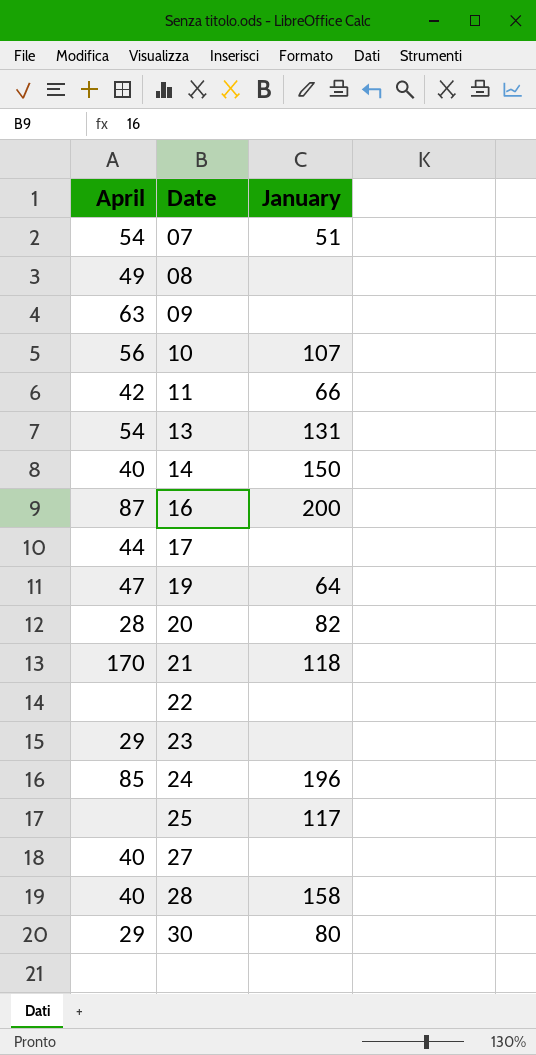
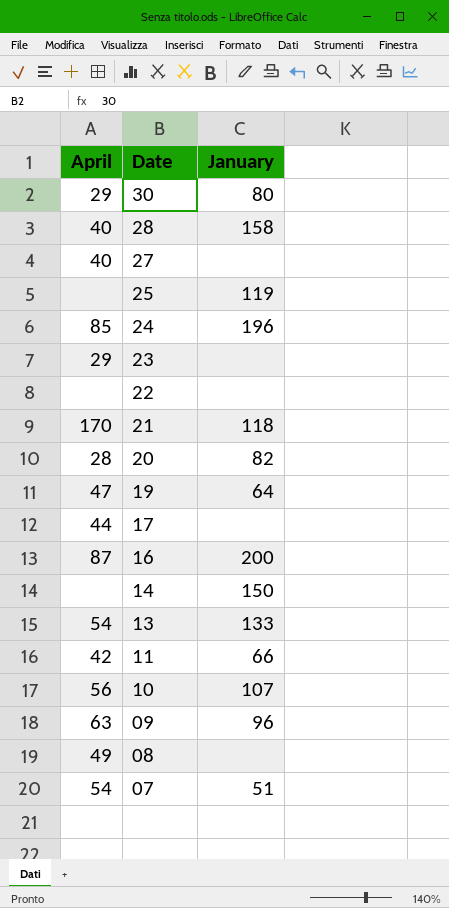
row order: Date ascending -> Date descending
25 | January: 117 -> 119
14 | April: 40 -> none
13 | January: 131 -> 133
09 | January: none -> 96

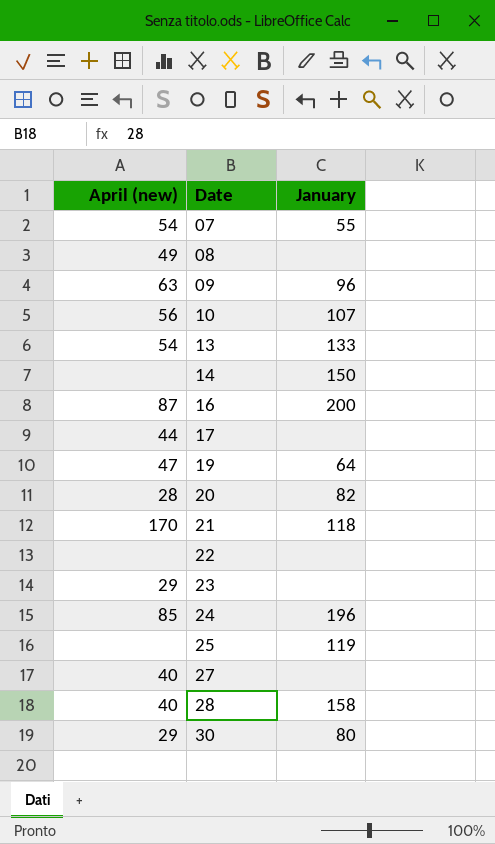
row order: Date descending -> Date ascending
column name: April -> April (new)
row 11: 42 | 66 -> none
07 | January: 51 -> 55

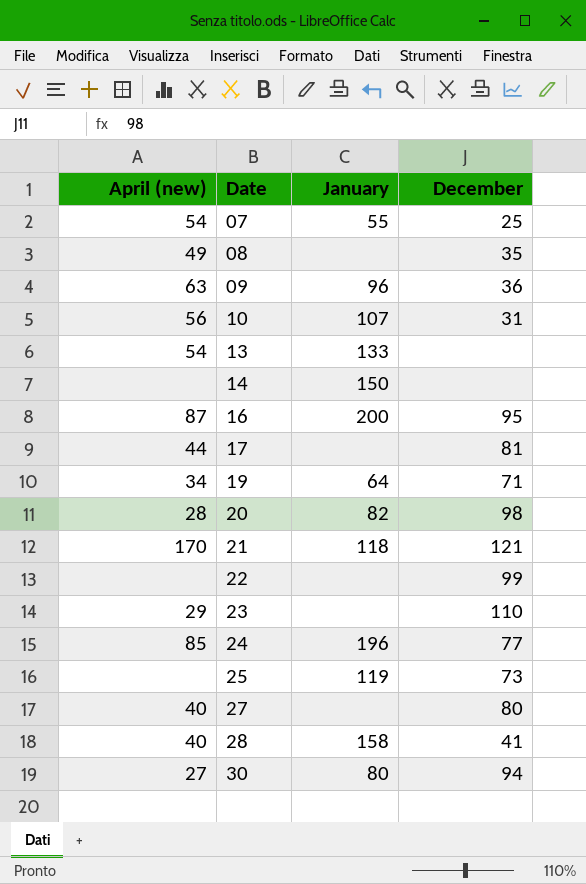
column December | position: none -> 4
19 | April (new): 47 -> 34
30 | April (new): 29 -> 27

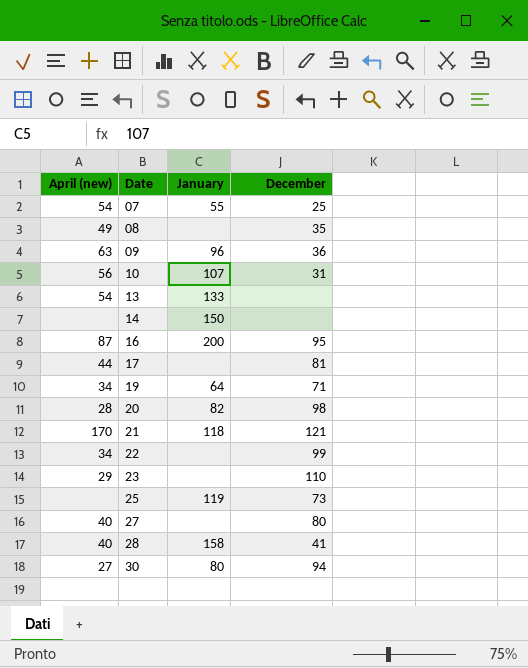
row 24: 85 | 196 | 77 -> none
22 | April (new): none -> 34

